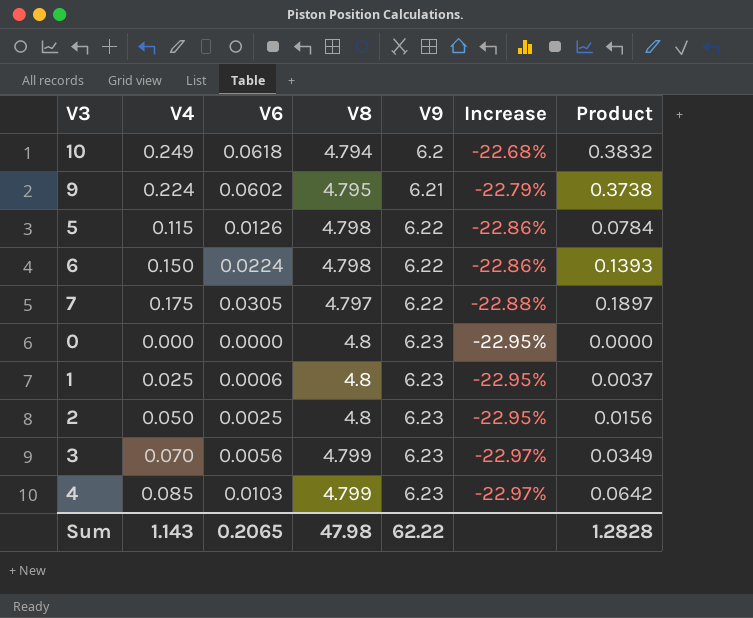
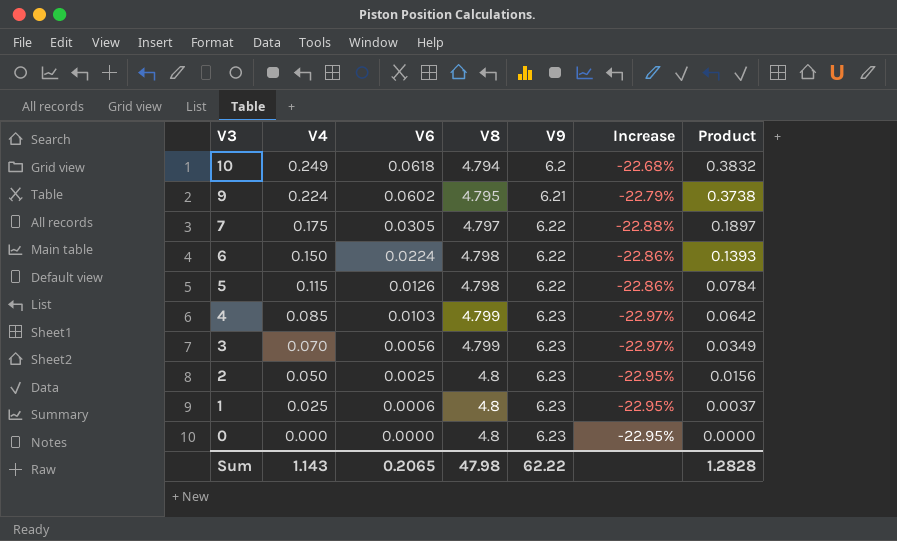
row order: V9 ascending -> V3 descending

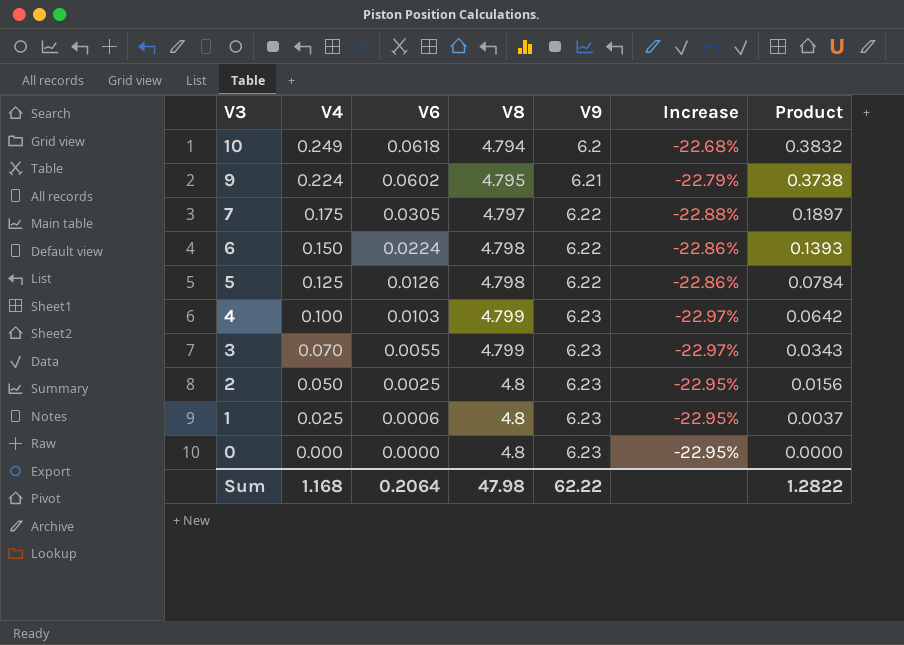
5 | V4: 0.115 -> 0.125
4 | V4: 0.085 -> 0.100
3 | V6: 0.0056 -> 0.0055
3 | Product: 0.0349 -> 0.0343
Sum | V4: 1.143 -> 1.168
Sum | V6: 0.2065 -> 0.2064
Sum | Product: 1.2828 -> 1.2822

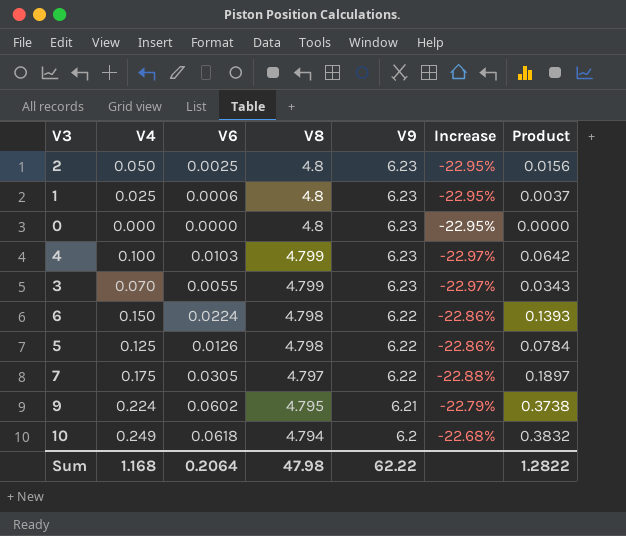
row order: V3 descending -> V8 descending

